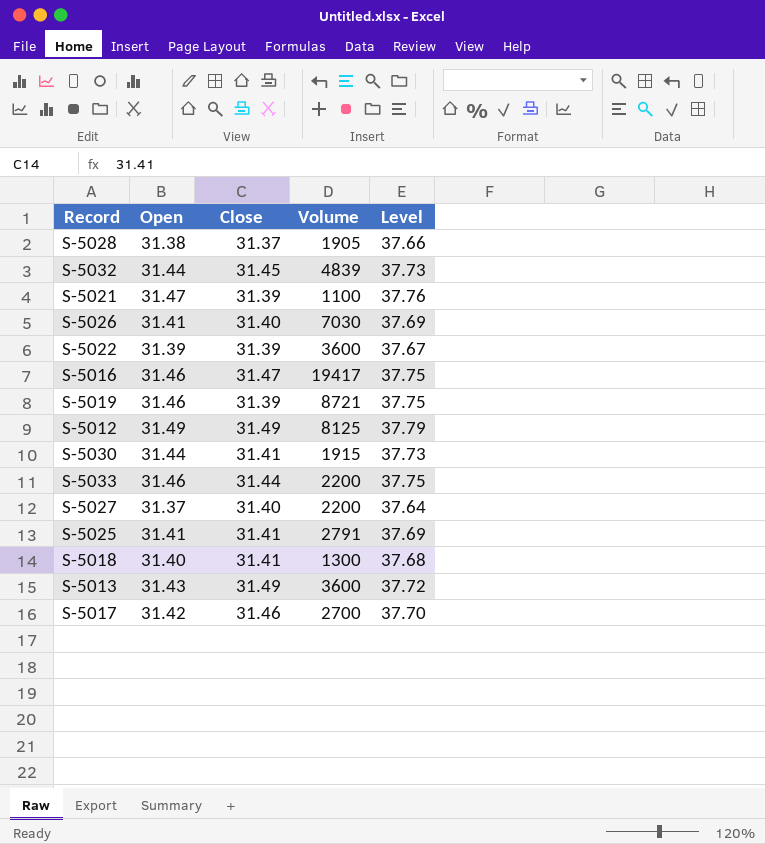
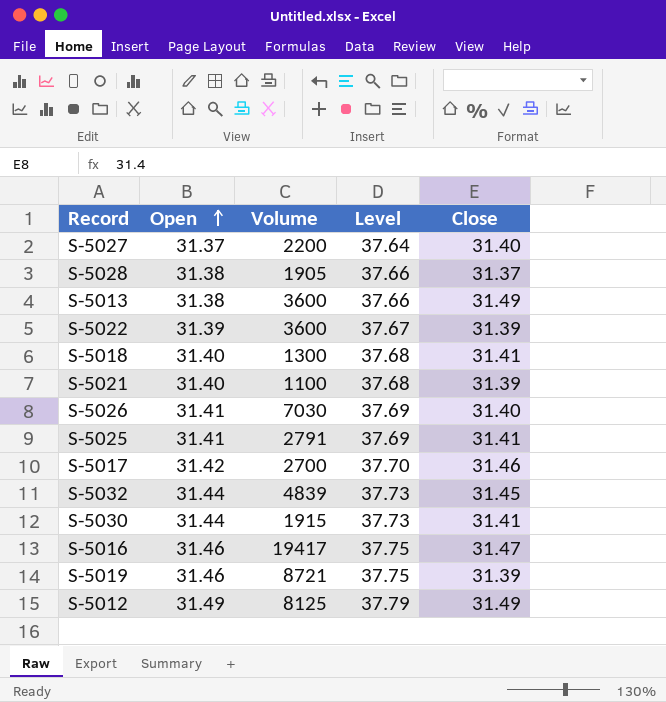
row order: none -> Open ascending
column Close | position: 3 -> 5
row S-5033: 31.46 | 31.44 | 2200 | 37.75 -> none
S-5013 | Open: 31.43 -> 31.38
S-5013 | Level: 37.72 -> 37.66
S-5021 | Open: 31.47 -> 31.40
S-5021 | Level: 37.76 -> 37.68

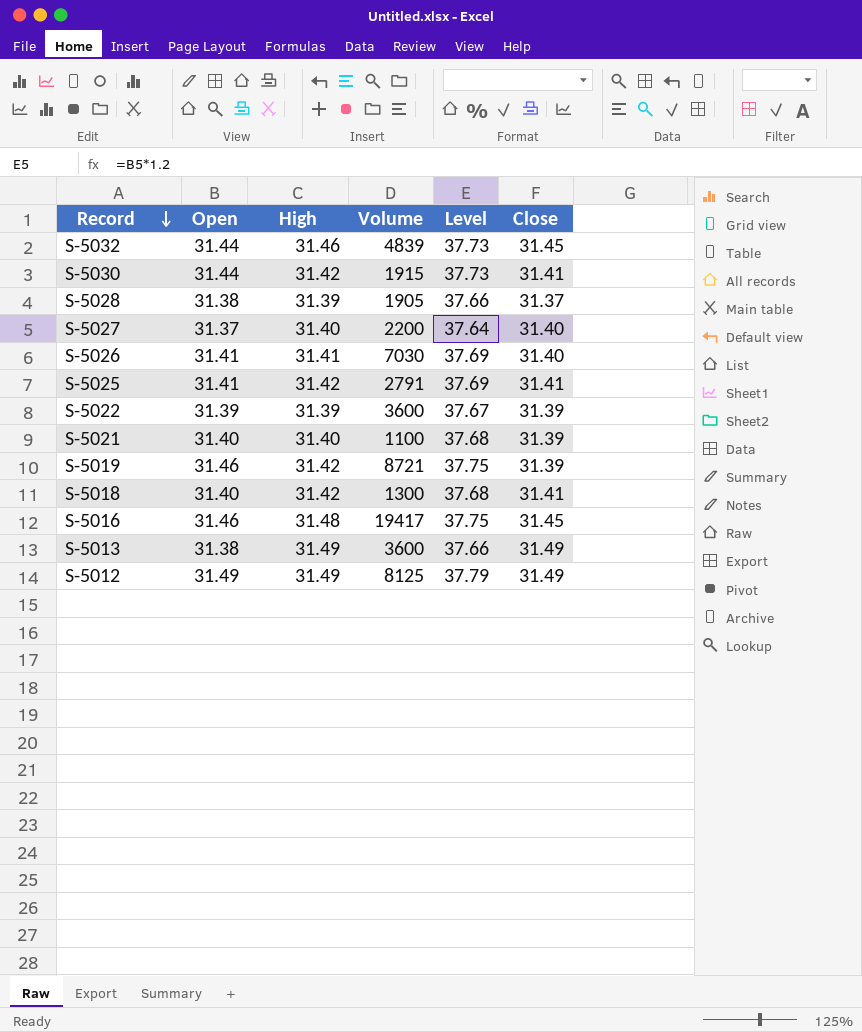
row order: Open ascending -> Record descending
column High | position: none -> 3
row S-5017: 31.42 | 2700 | 37.70 | 31.46 -> none
S-5016 | Close: 31.47 -> 31.45

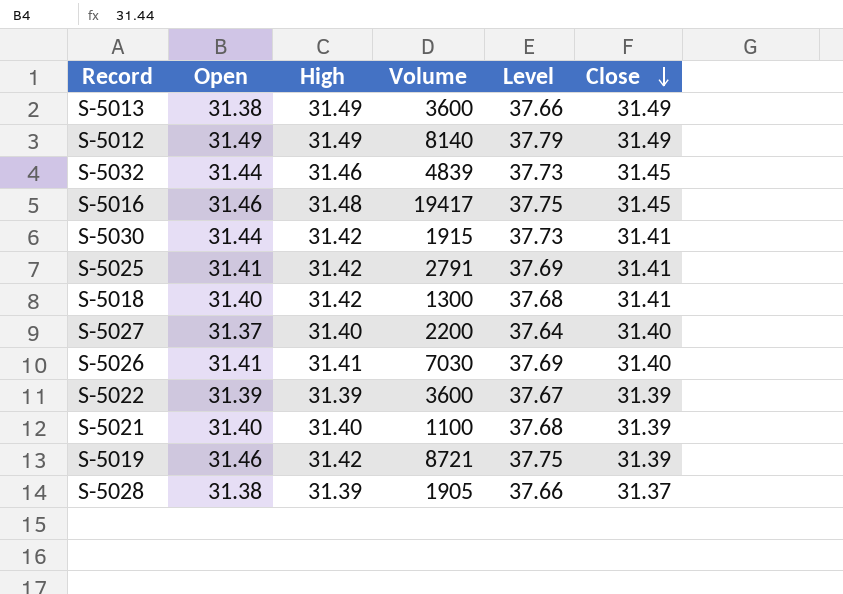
row order: Record descending -> Close descending
S-5012 | Volume: 8125 -> 8140

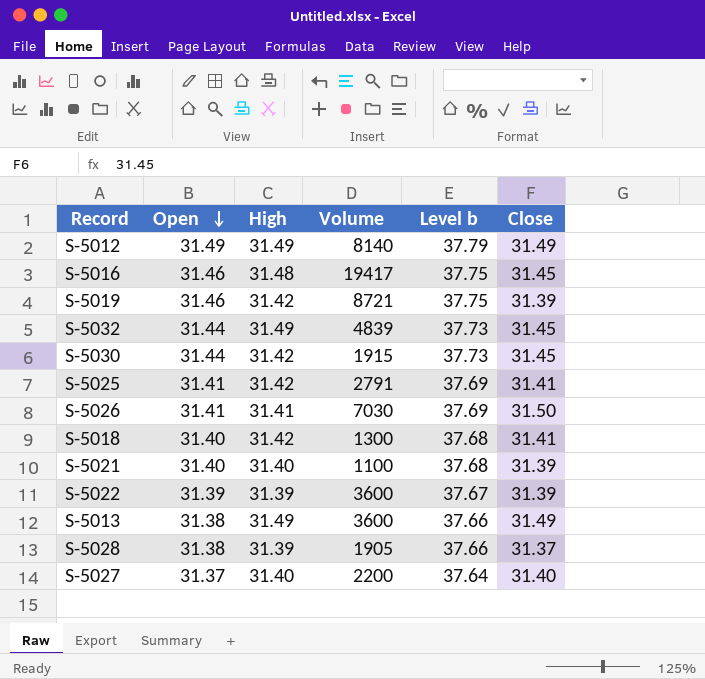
row order: Close descending -> Open descending
column name: Level -> Level b
S-5032 | High: 31.46 -> 31.49
S-5030 | Close: 31.41 -> 31.45
S-5026 | Close: 31.40 -> 31.50

